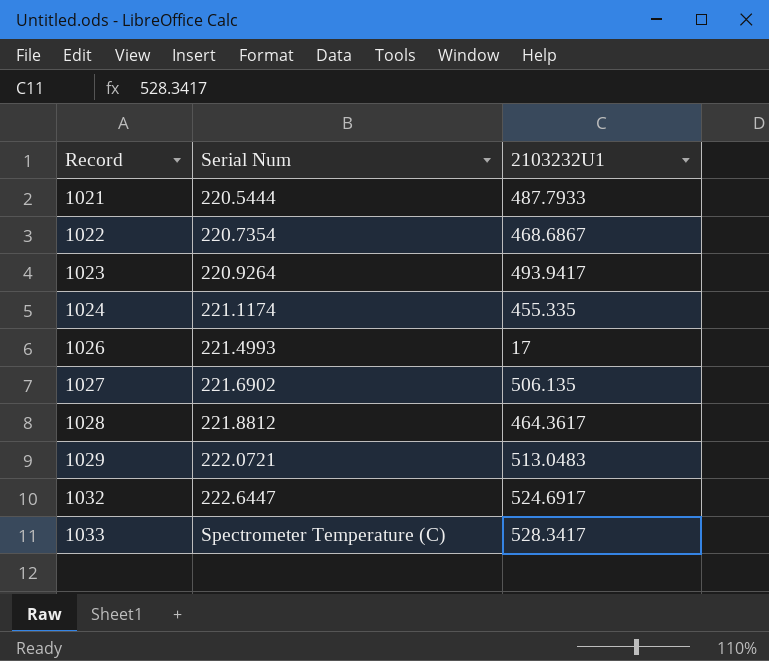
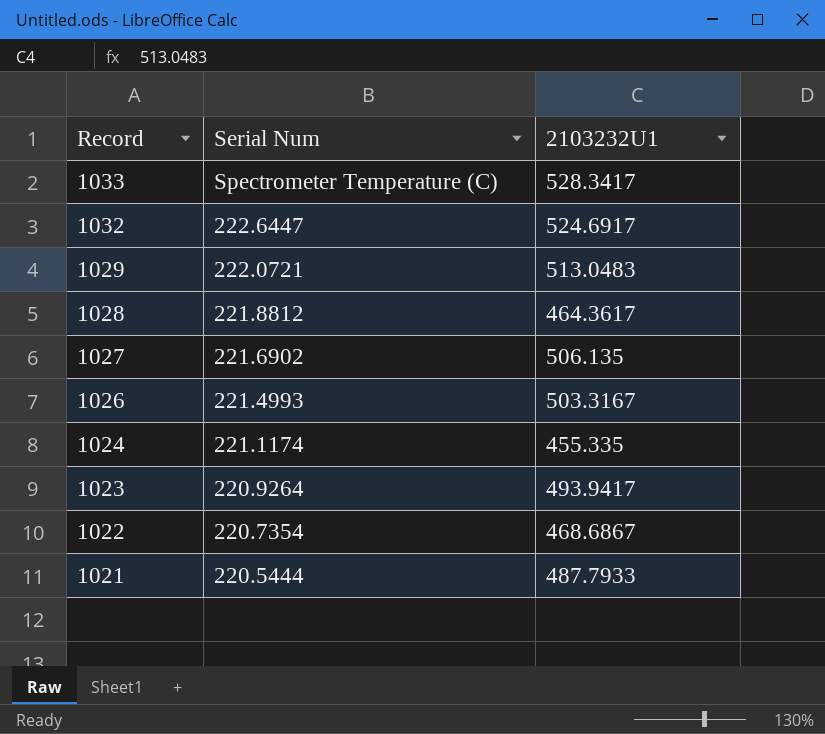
row order: Record ascending -> Record descending
1026 | 2103232U1: 17 -> 503.3167

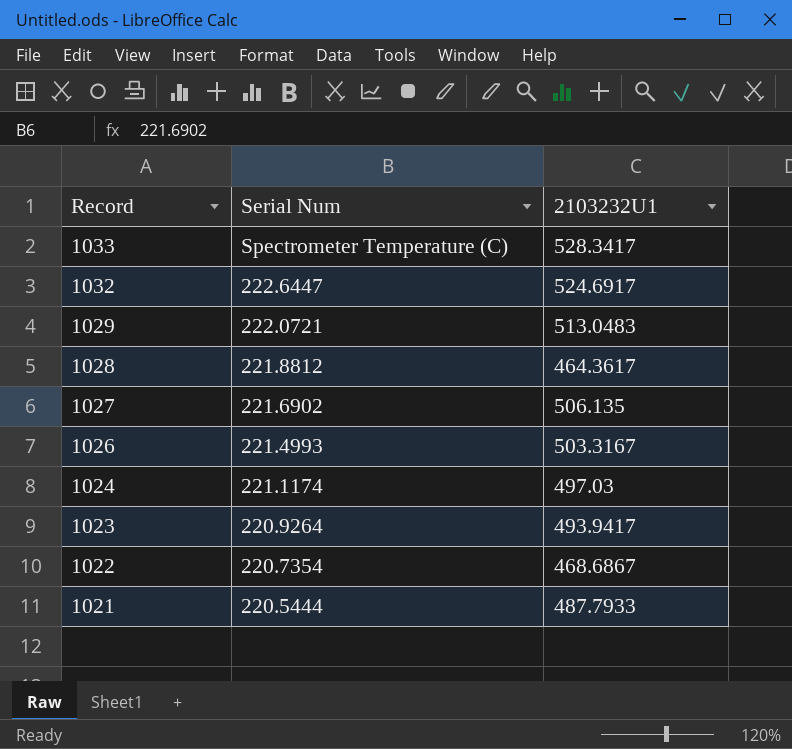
1024 | 2103232U1: 455.335 -> 497.03

